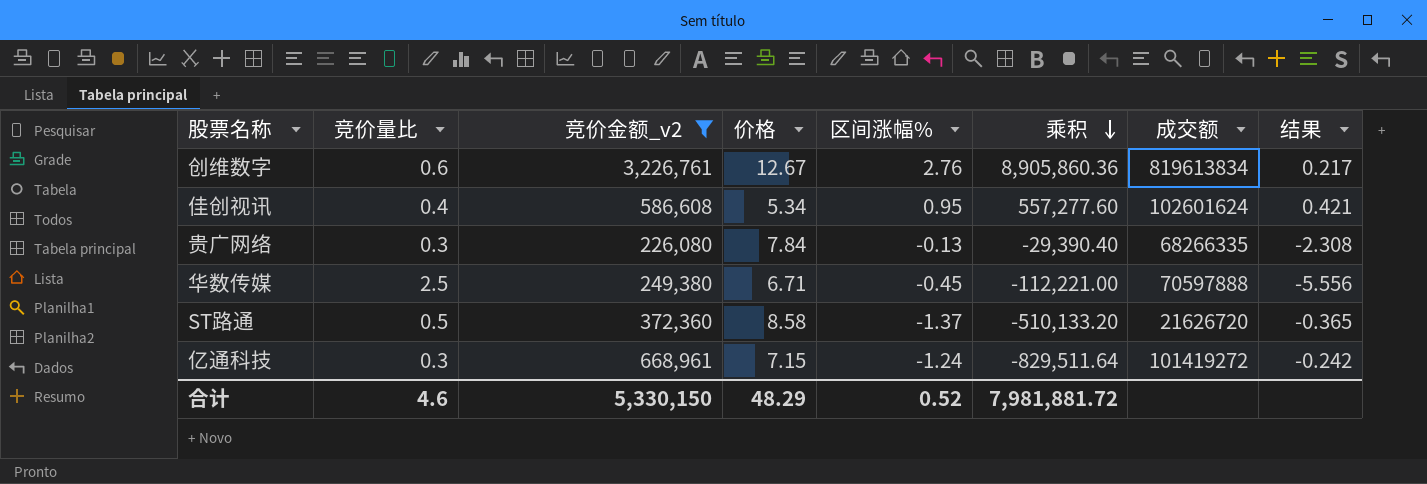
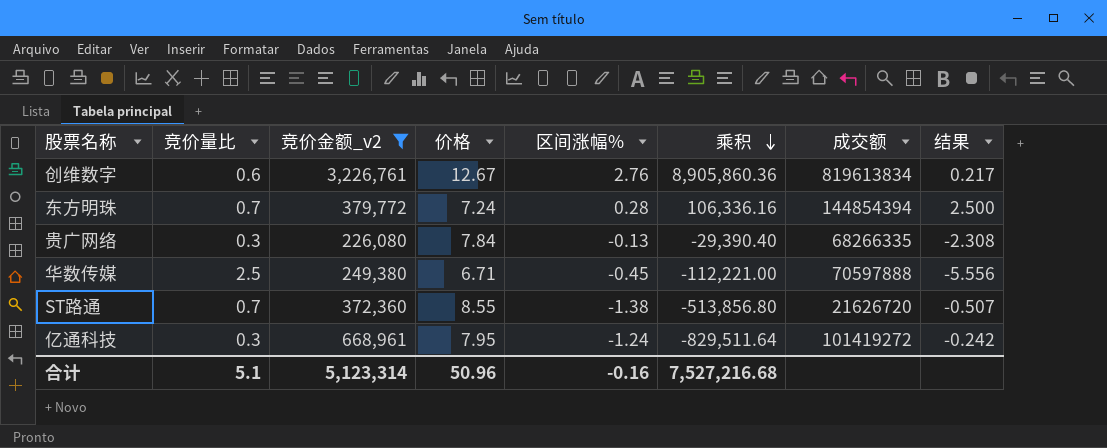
row 佳创视讯: 0.4 | 586,608 | 5.34 | 0.95 | 557,277.60 | 102601624 | 0.421 -> none
row 东方明珠: none -> 0.7 | 379,772 | 7.24 | 0.28 | 106,336.16 | 144854394 | 2.500
ST路通 | 竞价量比: 0.5 -> 0.7
ST路通 | 价格: 8.58 -> 8.55
ST路通 | 区间涨幅%: -1.37 -> -1.38
ST路通 | 乘积: -510,133.20 -> -513,856.80
ST路通 | 结果: -0.365 -> -0.507
亿通科技 | 价格: 7.15 -> 7.95
合计 | 竞价量比: 4.6 -> 5.1
合计 | 竞价金额_v2: 5,330,150 -> 5,123,314
合计 | 价格: 48.29 -> 50.96
合计 | 区间涨幅%: 0.52 -> -0.16
合计 | 乘积: 7,981,881.72 -> 7,527,216.68

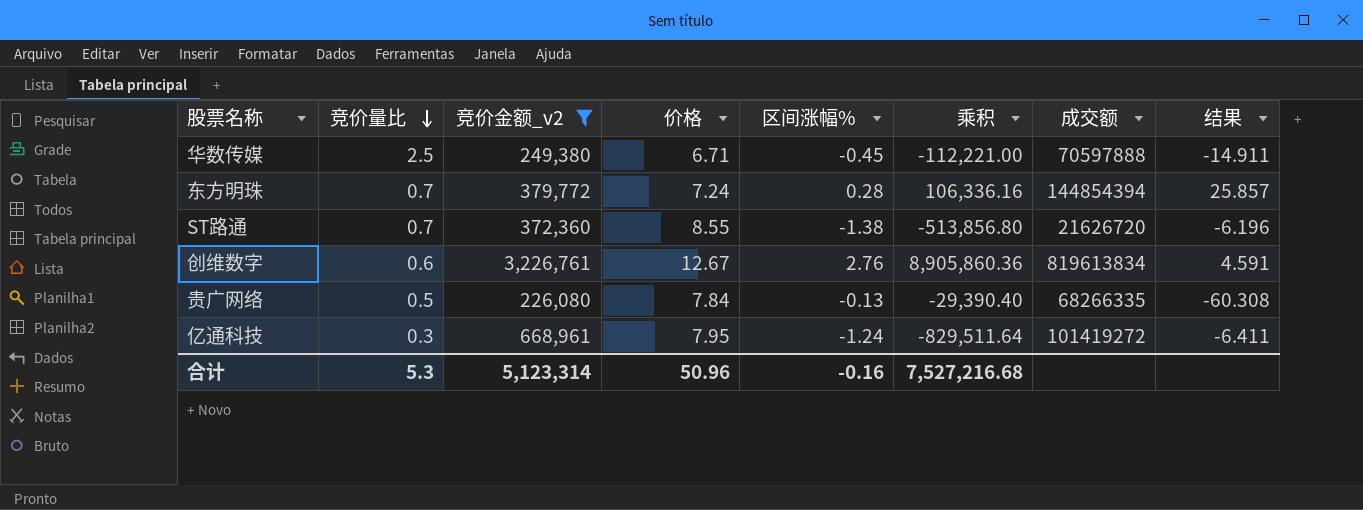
row order: 乘积 descending -> 竞价量比 descending
column 结果 | formula: [竞价量比] / [区间涨幅%] -> [价格] / [区间涨幅%]
贵广网络 | 竞价量比: 0.3 -> 0.5
合计 | 竞价量比: 5.1 -> 5.3

